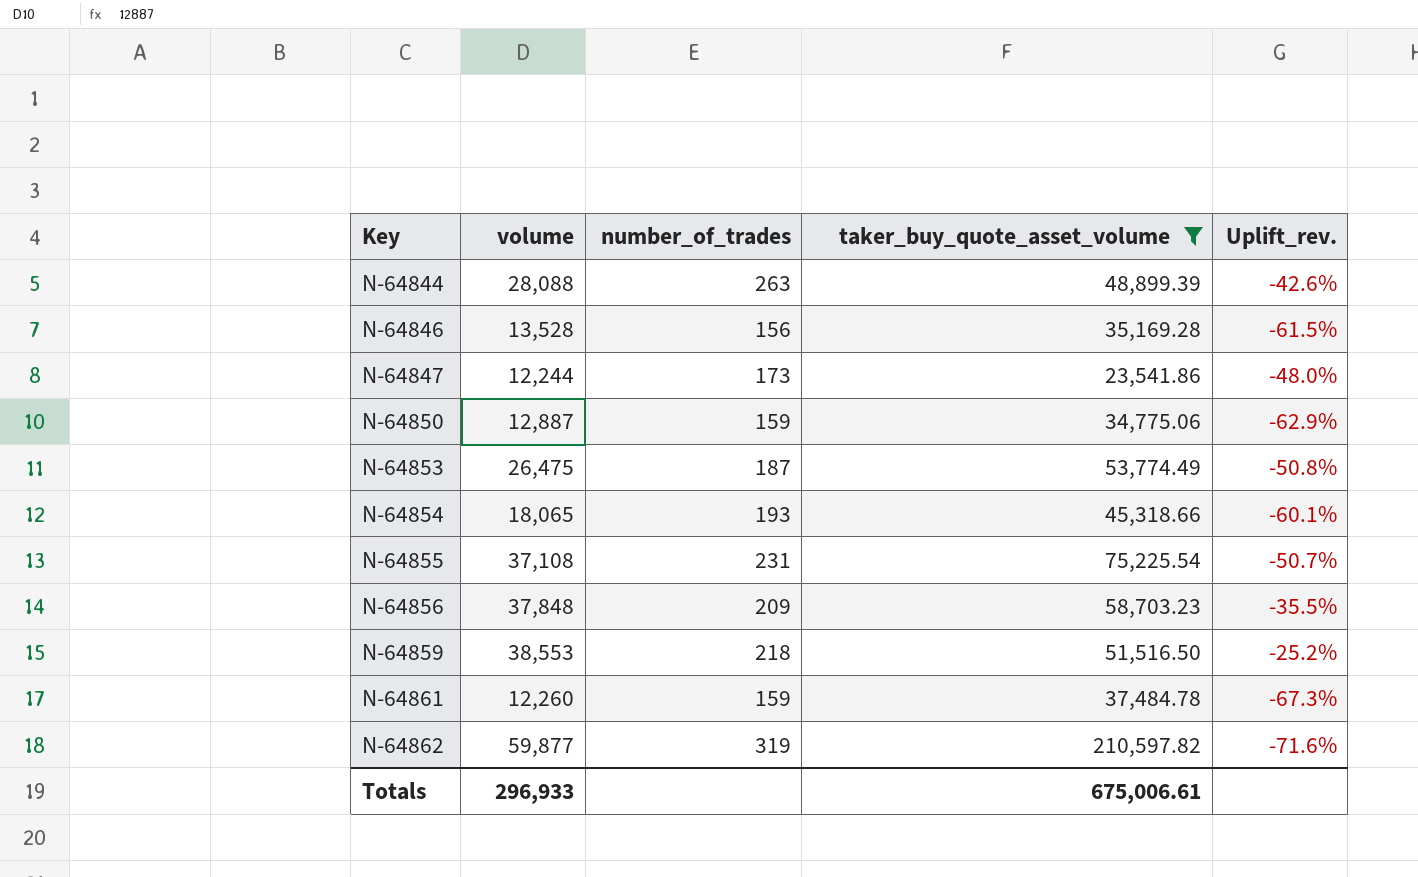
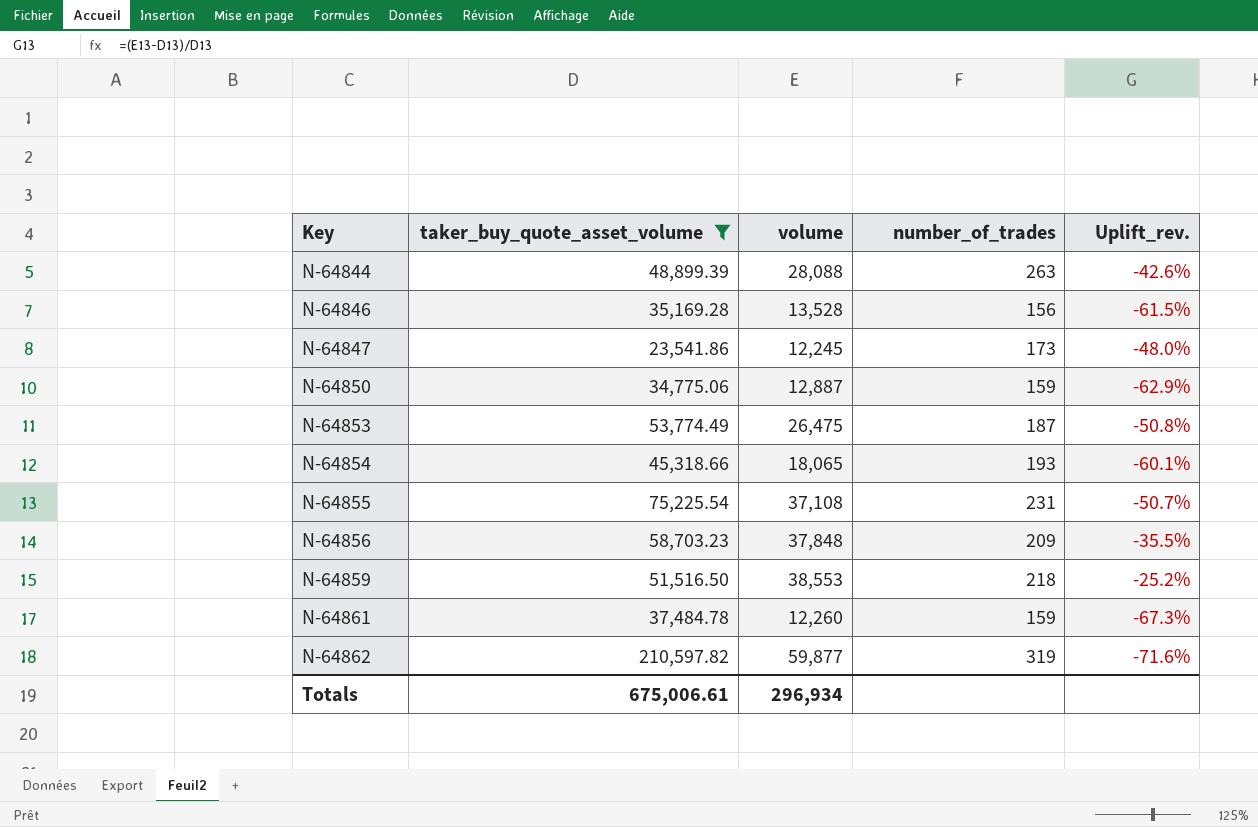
column taker_buy_quote_asset_volume | position: 4 -> 2
N-64847 | volume: 12,244 -> 12,245
Totals | volume: 296,933 -> 296,934

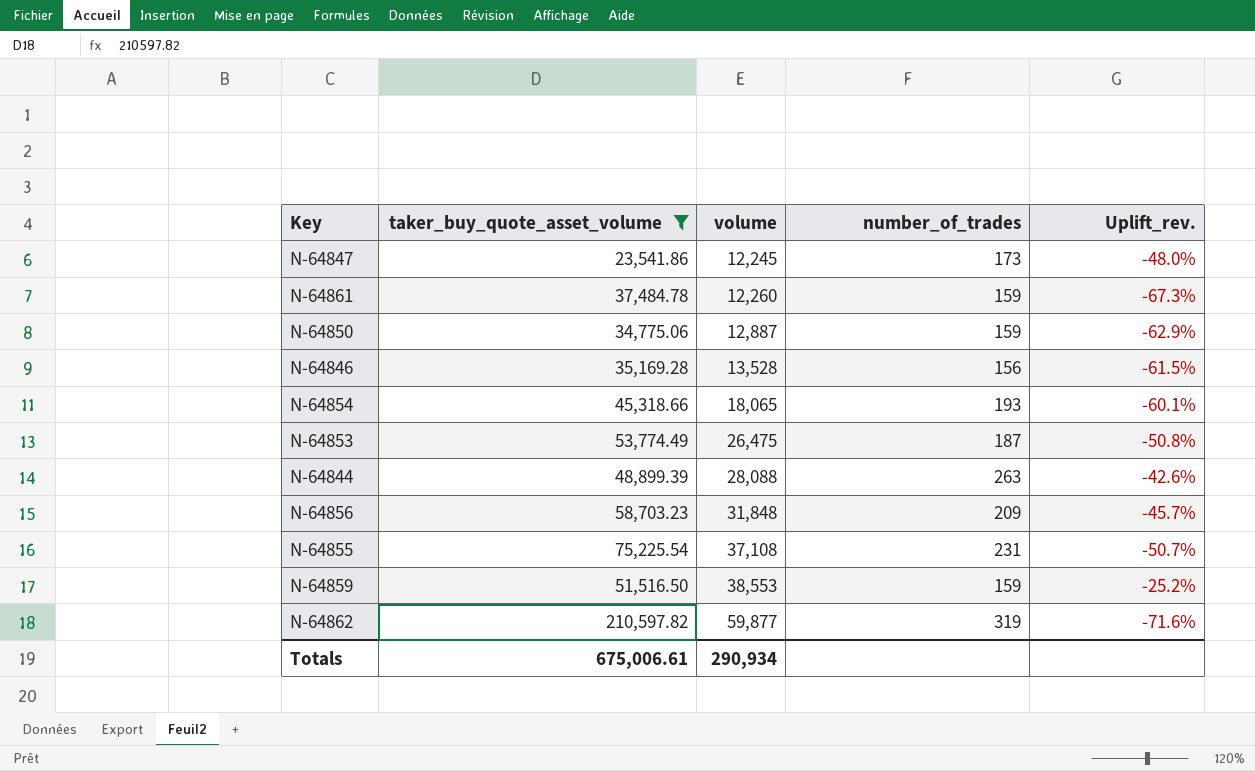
row order: Key ascending -> volume ascending
N-64856 | volume: 37,848 -> 31,848
N-64856 | Uplift_rev.: -35.5% -> -45.7%
N-64859 | number_of_trades: 218 -> 159
Totals | volume: 296,934 -> 290,934

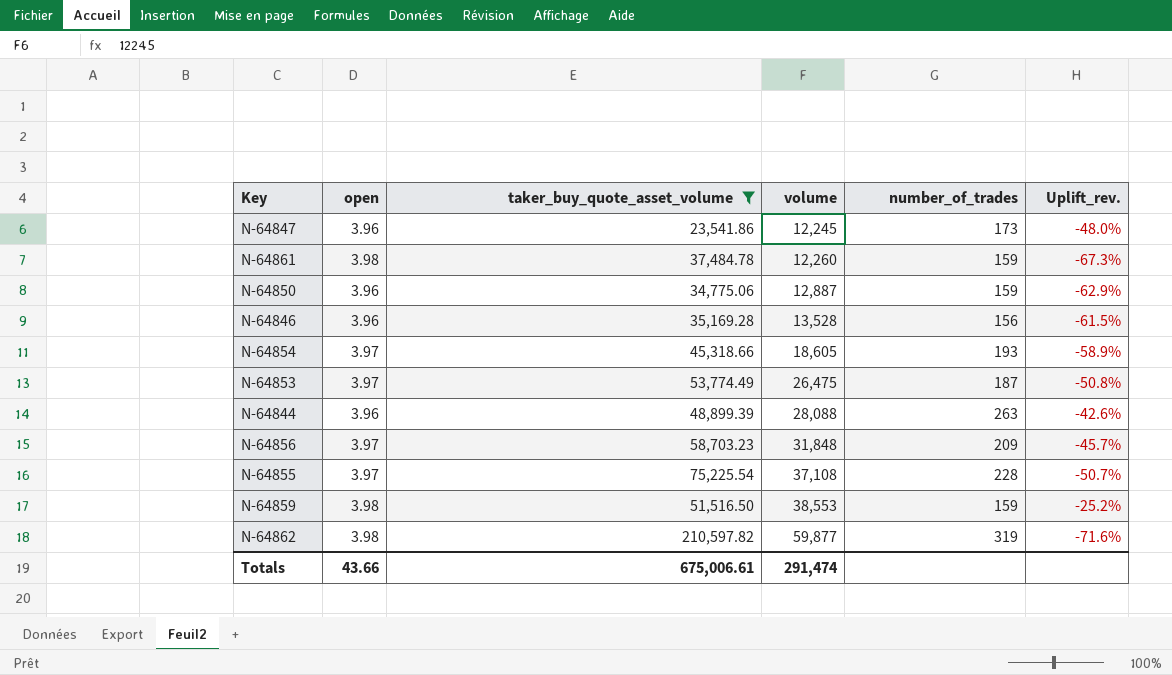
column open | position: none -> 2
N-64854 | volume: 18,065 -> 18,605
N-64854 | Uplift_rev.: -60.1% -> -58.9%
N-64855 | number_of_trades: 231 -> 228
Totals | volume: 290,934 -> 291,474

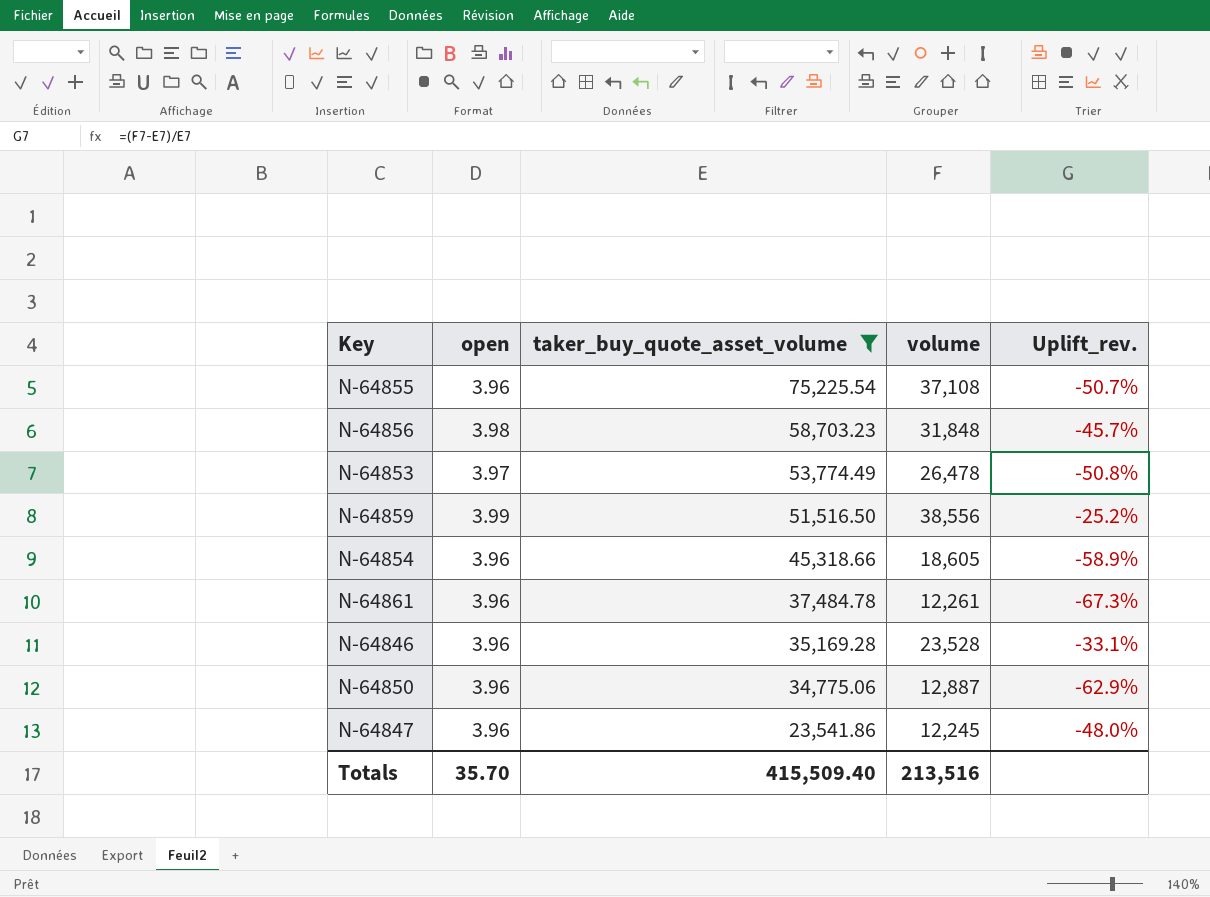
row order: volume ascending -> taker_buy_quote_asset_volume descending
column number_of_trades | position: 5 -> none
row N-64844: 3.96 | 48,899.39 | 28,088 | 263 | -42.6% -> none
row N-64862: 3.98 | 210,597.82 | 59,877 | 319 | -71.6% -> none
N-64855 | open: 3.97 -> 3.96
N-64856 | open: 3.97 -> 3.98
N-64853 | volume: 26,475 -> 26,478
N-64859 | open: 3.98 -> 3.99
N-64859 | volume: 38,553 -> 38,556
N-64854 | open: 3.97 -> 3.96
N-64861 | open: 3.98 -> 3.96
N-64861 | volume: 12,260 -> 12,261
N-64846 | volume: 13,528 -> 23,528
N-64846 | Uplift_rev.: -61.5% -> -33.1%
Totals | open: 43.66 -> 35.70
Totals | taker_buy_quote_asset_volume: 675,006.61 -> 415,509.40
Totals | volume: 291,474 -> 213,516

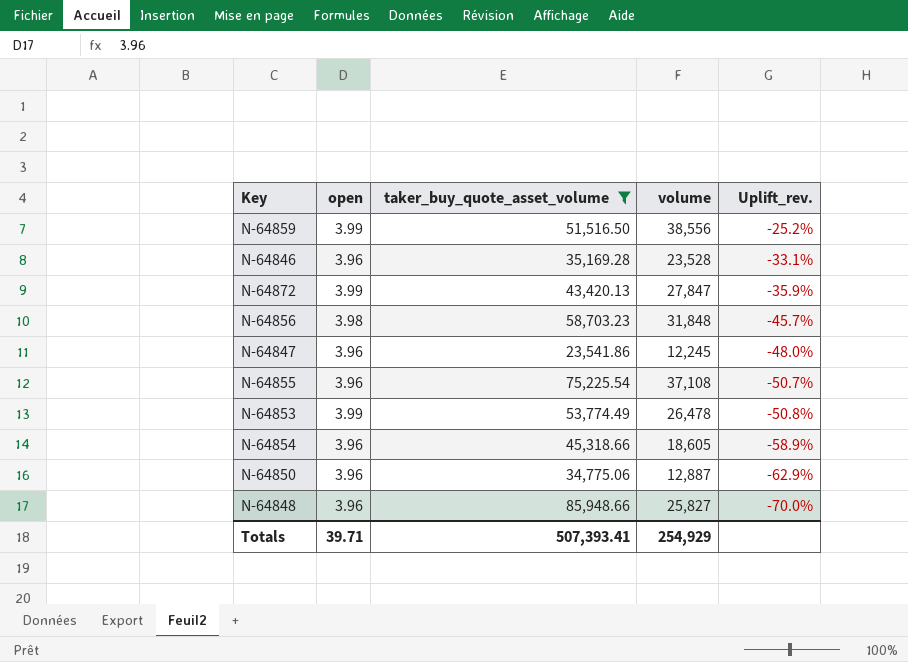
row order: taker_buy_quote_asset_volume descending -> Uplift_rev. descending
row N-64861: 3.96 | 37,484.78 | 12,261 | -67.3% -> none
row N-64872: none -> 3.99 | 43,420.13 | 27,847 | -35.9%
N-64853 | open: 3.97 -> 3.99
row N-64848: none -> 3.96 | 85,948.66 | 25,827 | -70.0%
Totals | open: 35.70 -> 39.71
Totals | taker_buy_quote_asset_volume: 415,509.40 -> 507,393.41
Totals | volume: 213,516 -> 254,929

